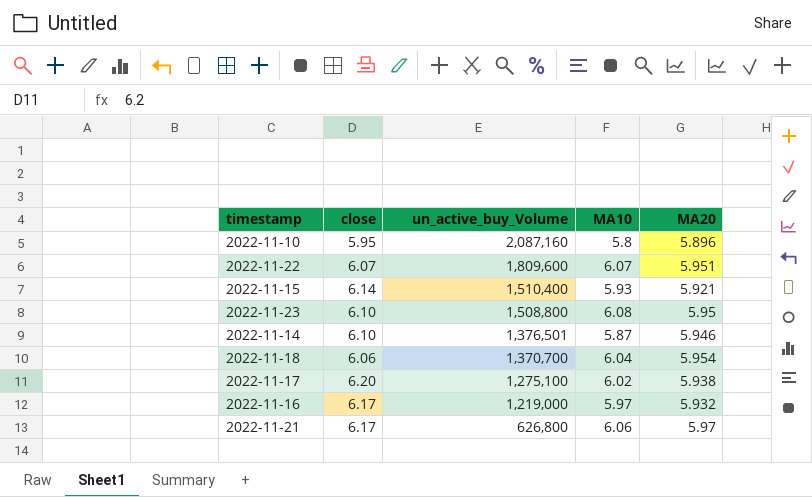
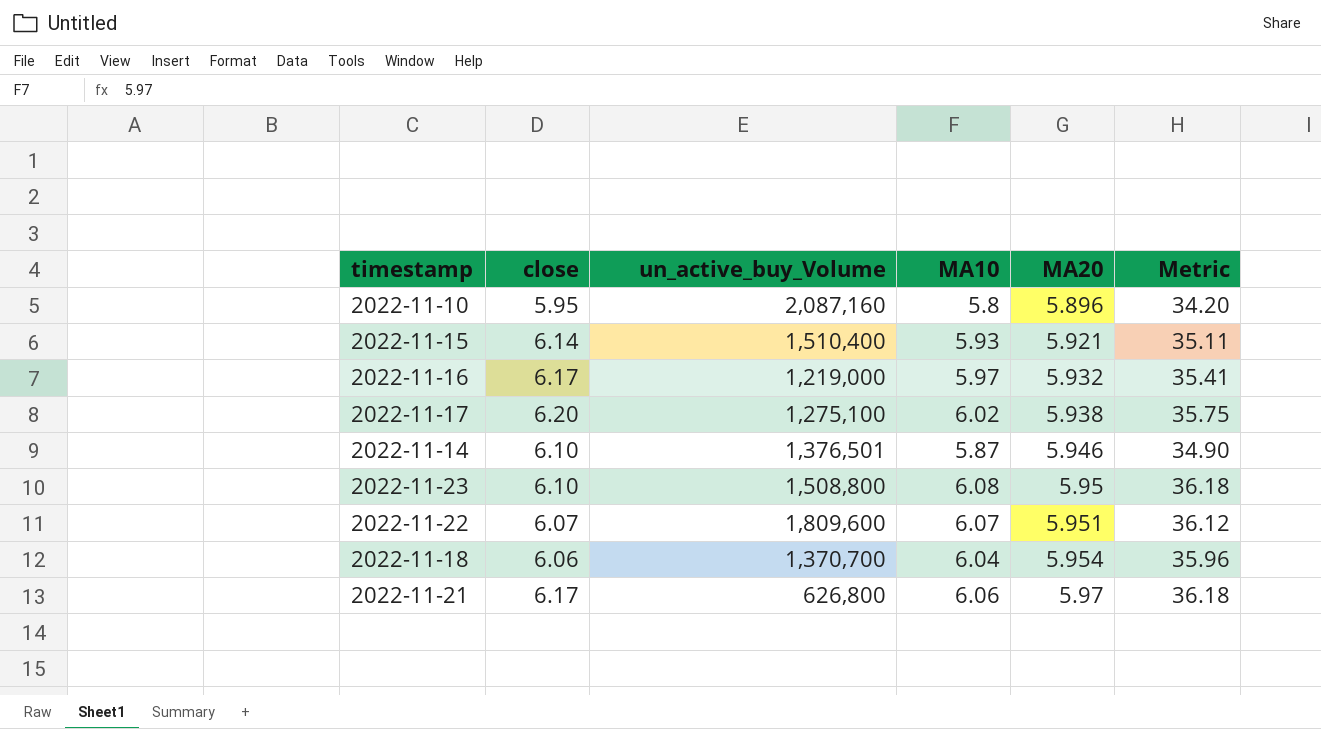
row order: un_active_buy_Volume descending -> MA20 ascending
column Metric | formula: none -> [MA10] * [MA20]

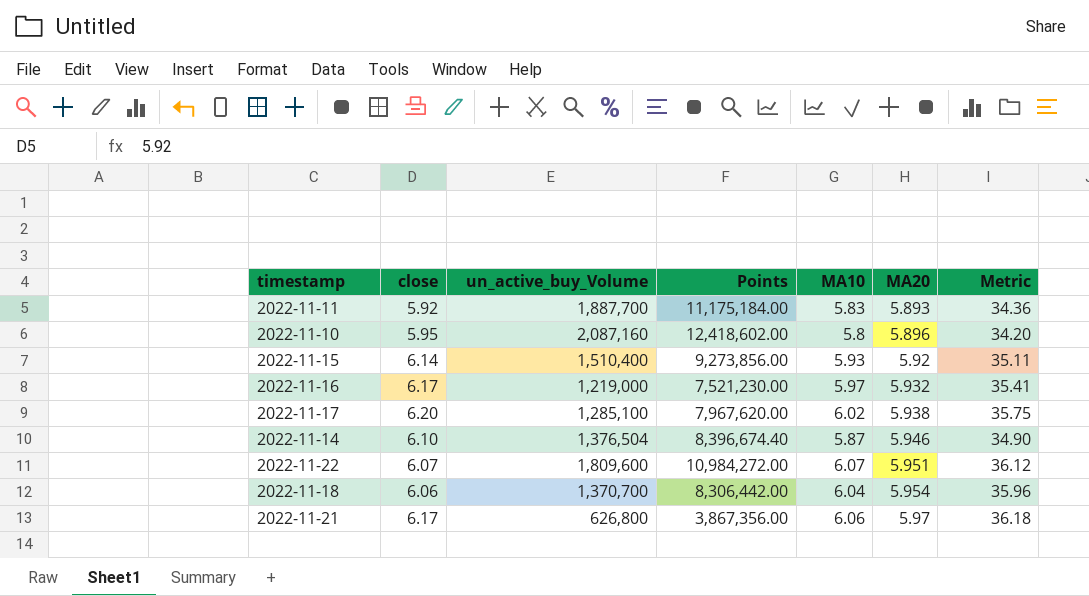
column Points | formula: none -> [close] * [un_active_buy_Volume]
row 2022-11-23: 6.10 | 1,508,800 | 6.08 | 5.95 | 36.18 -> none
row 2022-11-11: none -> 5.92 | 1,887,700 | 11,175,184.00 | 5.83 | 5.893 | 34.36
2022-11-15 | MA20: 5.921 -> 5.92
2022-11-17 | un_active_buy_Volume: 1,275,100 -> 1,285,100
2022-11-14 | un_active_buy_Volume: 1,376,501 -> 1,376,504

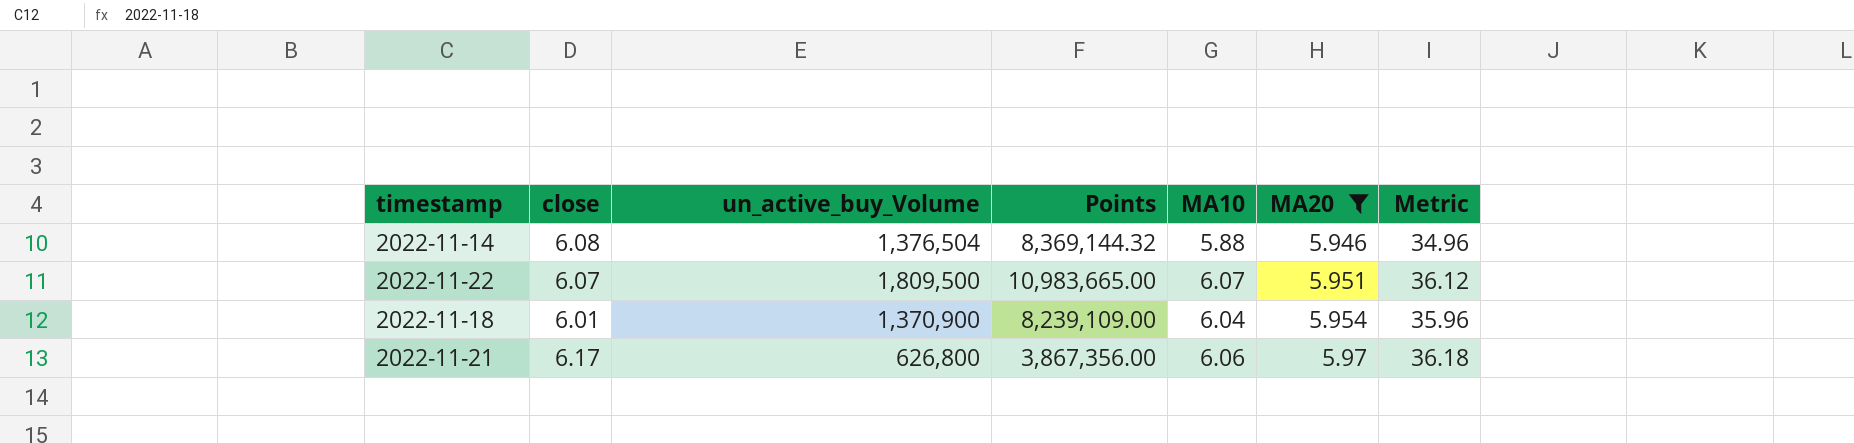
filter: none -> MA20 >= 5.946
2022-11-14 | close: 6.10 -> 6.08
2022-11-14 | Points: 8,396,674.40 -> 8,369,144.32
2022-11-14 | MA10: 5.87 -> 5.88
2022-11-14 | Metric: 34.90 -> 34.96
2022-11-22 | un_active_buy_Volume: 1,809,600 -> 1,809,500
2022-11-22 | Points: 10,984,272.00 -> 10,983,665.00
2022-11-18 | close: 6.06 -> 6.01
2022-11-18 | un_active_buy_Volume: 1,370,700 -> 1,370,900
2022-11-18 | Points: 8,306,442.00 -> 8,239,109.00

